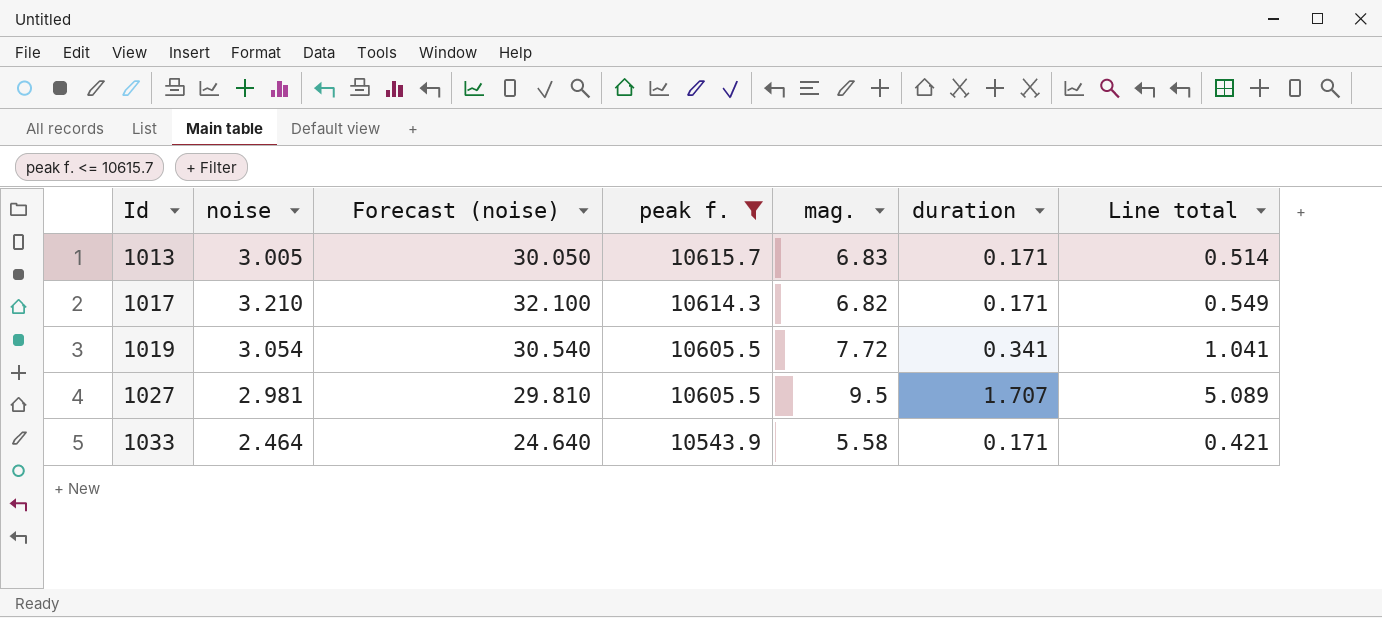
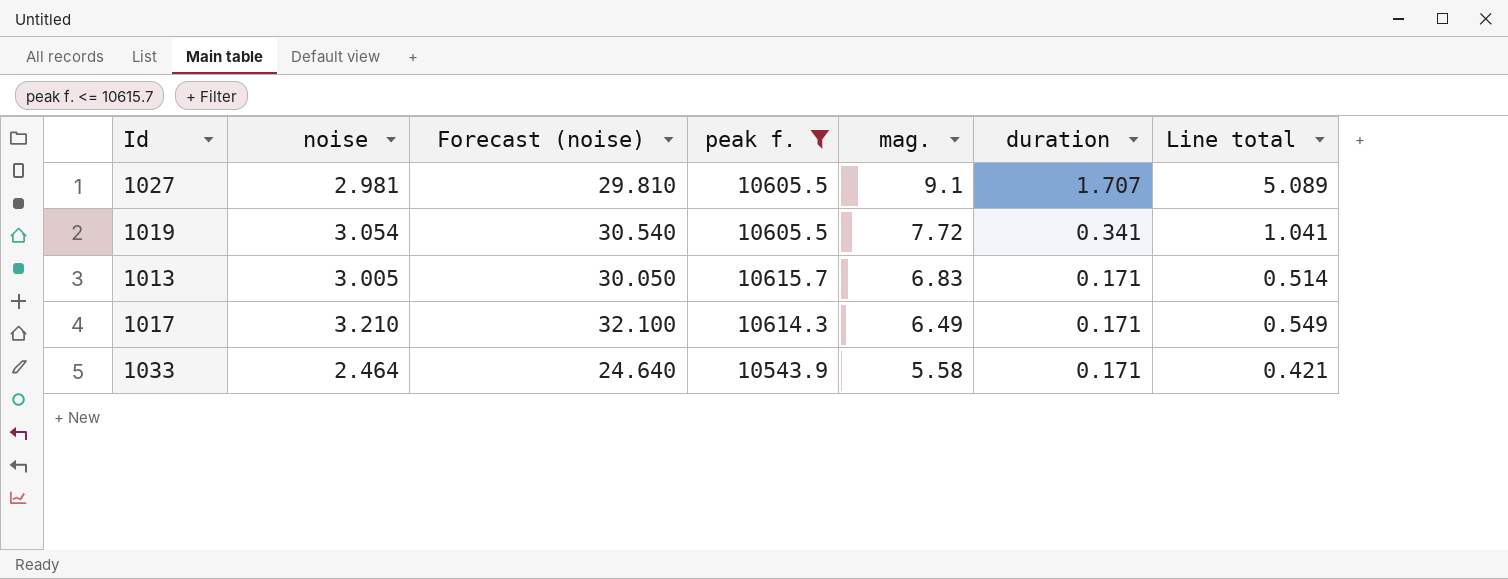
row order: Id ascending -> mag. descending
1027 | mag.: 9.5 -> 9.1
1017 | mag.: 6.82 -> 6.49

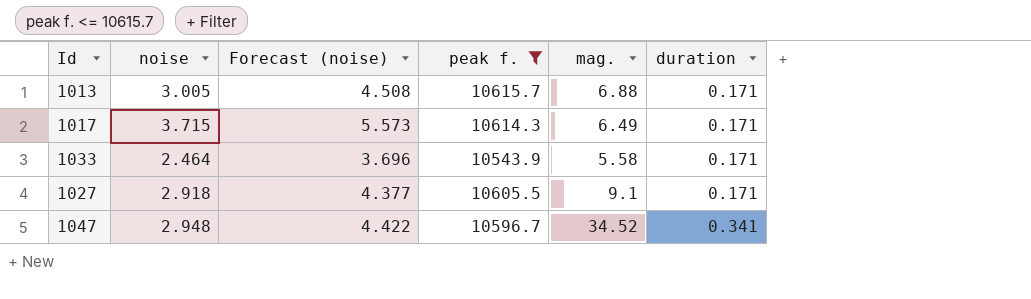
row order: mag. descending -> duration ascending
column Line total | formula: [noise] * [duration] -> none
column Forecast (noise) | formula: [noise] * 10 -> [noise] * 1.5
row 1019: 3.054 | 30.540 | 10605.5 | 7.72 | 0.341 | 1.041 -> none
1013 | mag.: 6.83 -> 6.88
1017 | noise: 3.210 -> 3.715
1027 | noise: 2.981 -> 2.918
1027 | duration: 1.707 -> 0.171
row 1047: none -> 2.948 | 4.422 | 10596.7 | 34.52 | 0.341

